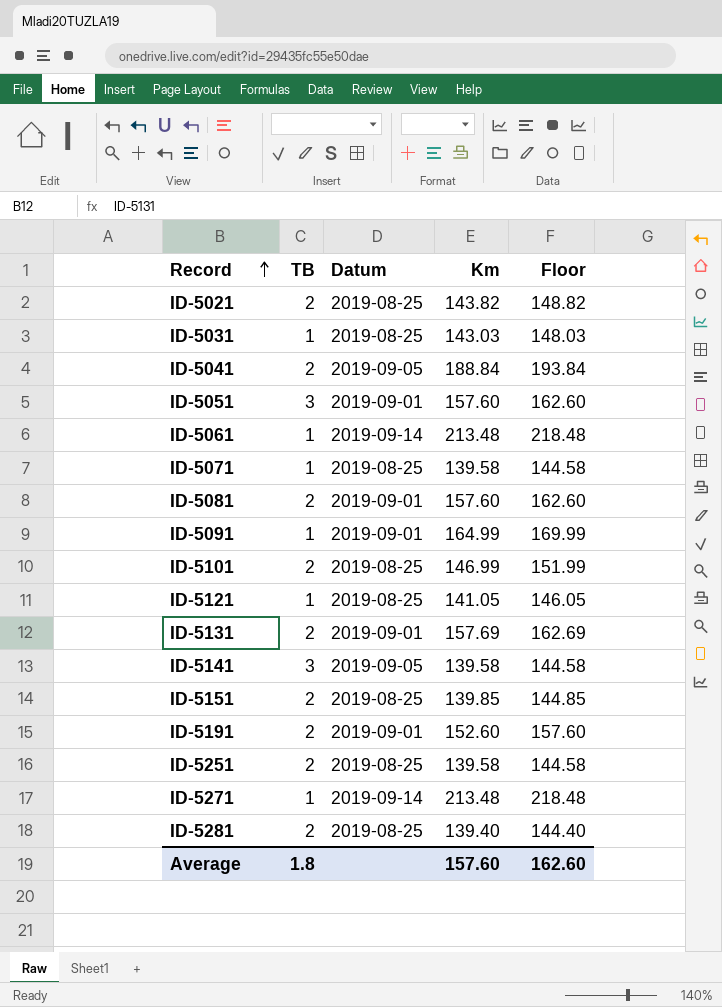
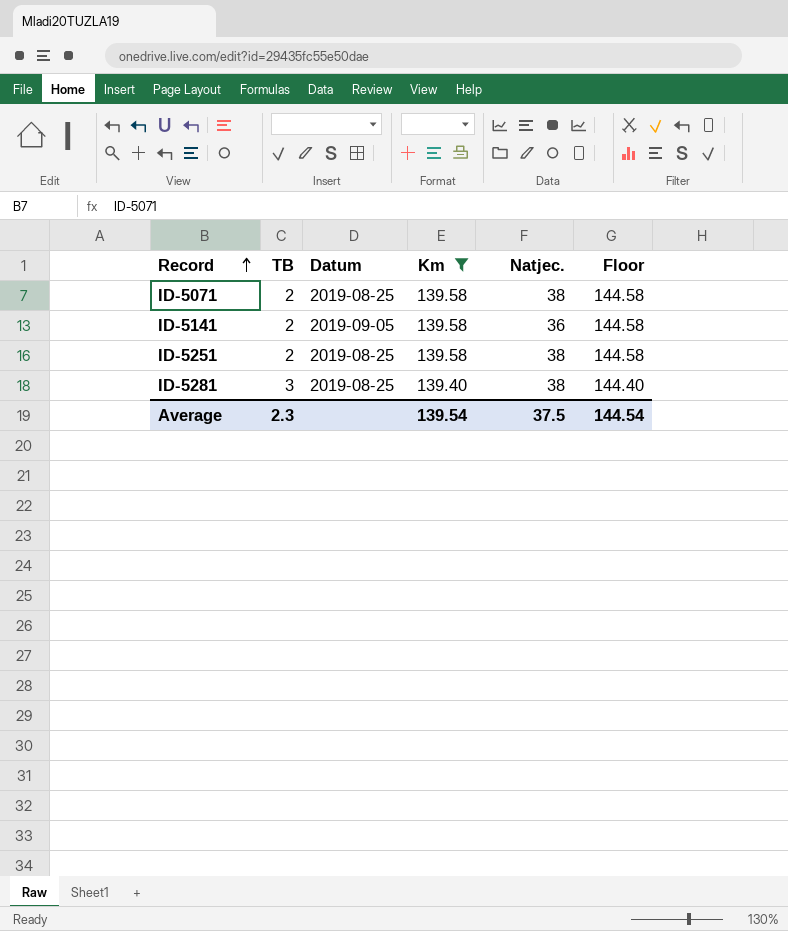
filter: none -> Km <= 139.58
column Natjec. | position: none -> 5
ID-5071 | TB: 1 -> 2
ID-5141 | TB: 3 -> 2
ID-5281 | TB: 2 -> 3
Average | TB: 1.8 -> 2.3
Average | Km: 157.60 -> 139.54
Average | Floor: 162.60 -> 144.54

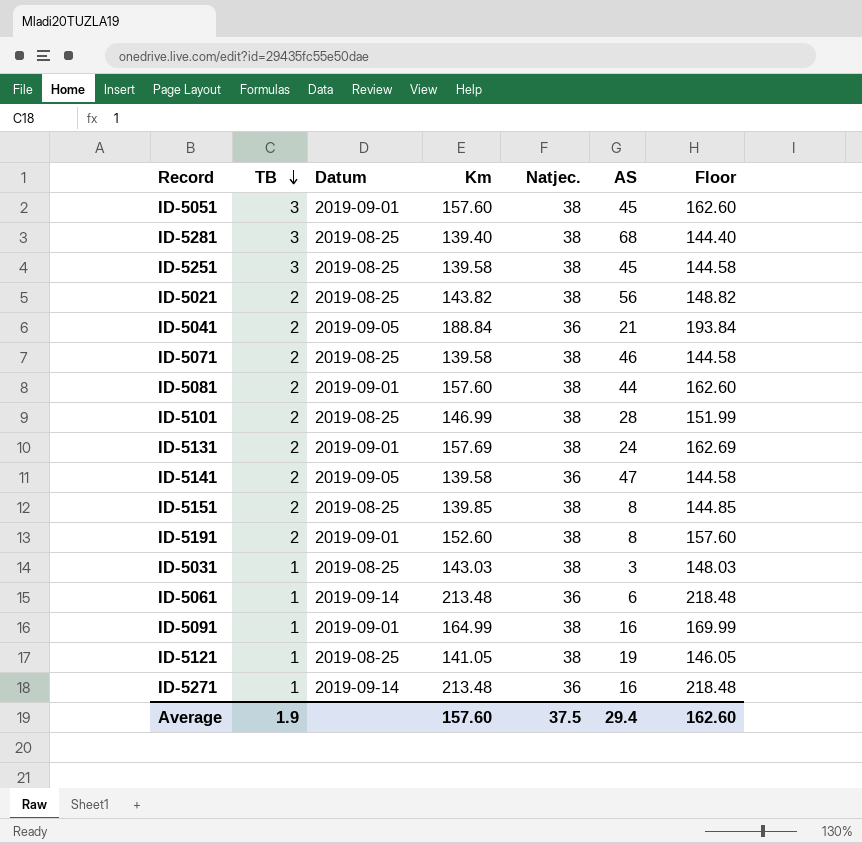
filter: Km <= 139.58 -> none
row order: Record ascending -> TB descending
column AS | position: none -> 6
ID-5251 | TB: 2 -> 3
Average | TB: 2.3 -> 1.9
Average | Km: 139.54 -> 157.60
Average | Floor: 144.54 -> 162.60

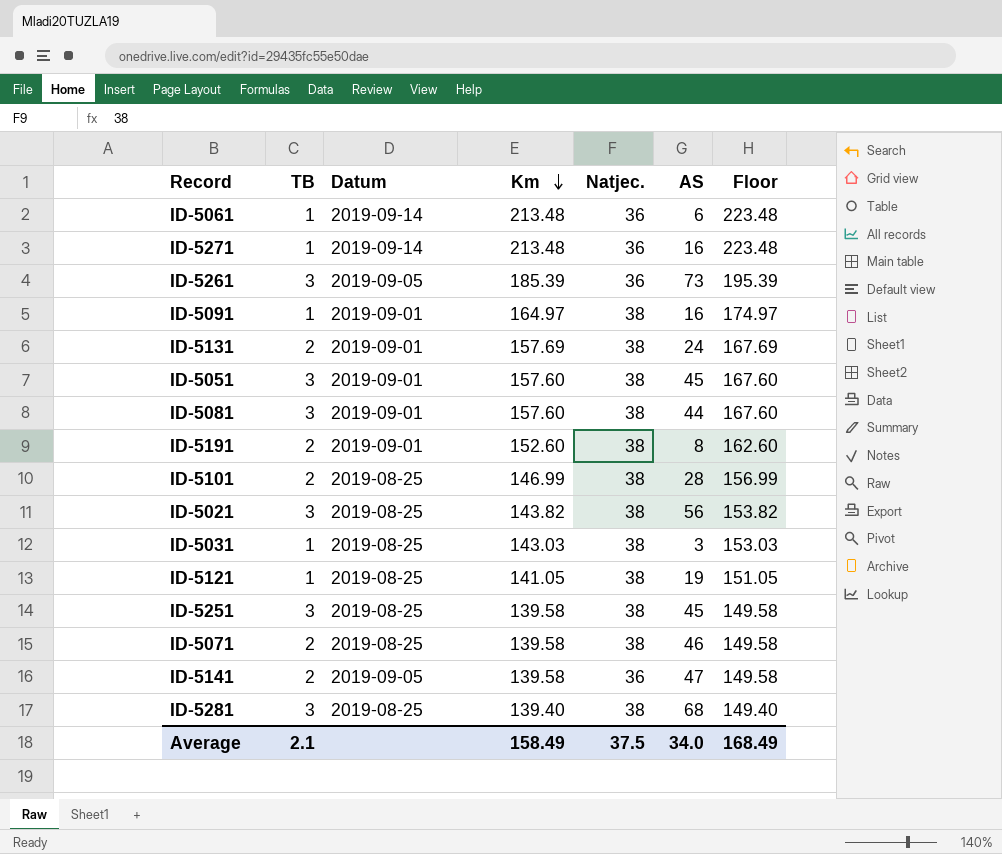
row order: TB descending -> Km descending
column Floor | formula: [Km] + 5 -> [Km] + 10
row ID-5041: 2 | 2019-09-05 | 188.84 | 36 | 21 | 193.84 -> none
row ID-5151: 2 | 2019-08-25 | 139.85 | 38 | 8 | 144.85 -> none
row ID-5261: none -> 3 | 2019-09-05 | 185.39 | 36 | 73 | 195.39
ID-5091 | Km: 164.99 -> 164.97
ID-5081 | TB: 2 -> 3
ID-5021 | TB: 2 -> 3
Average | TB: 1.9 -> 2.1
Average | Km: 157.60 -> 158.49
Average | AS: 29.4 -> 34.0
Average | Floor: 162.60 -> 168.49

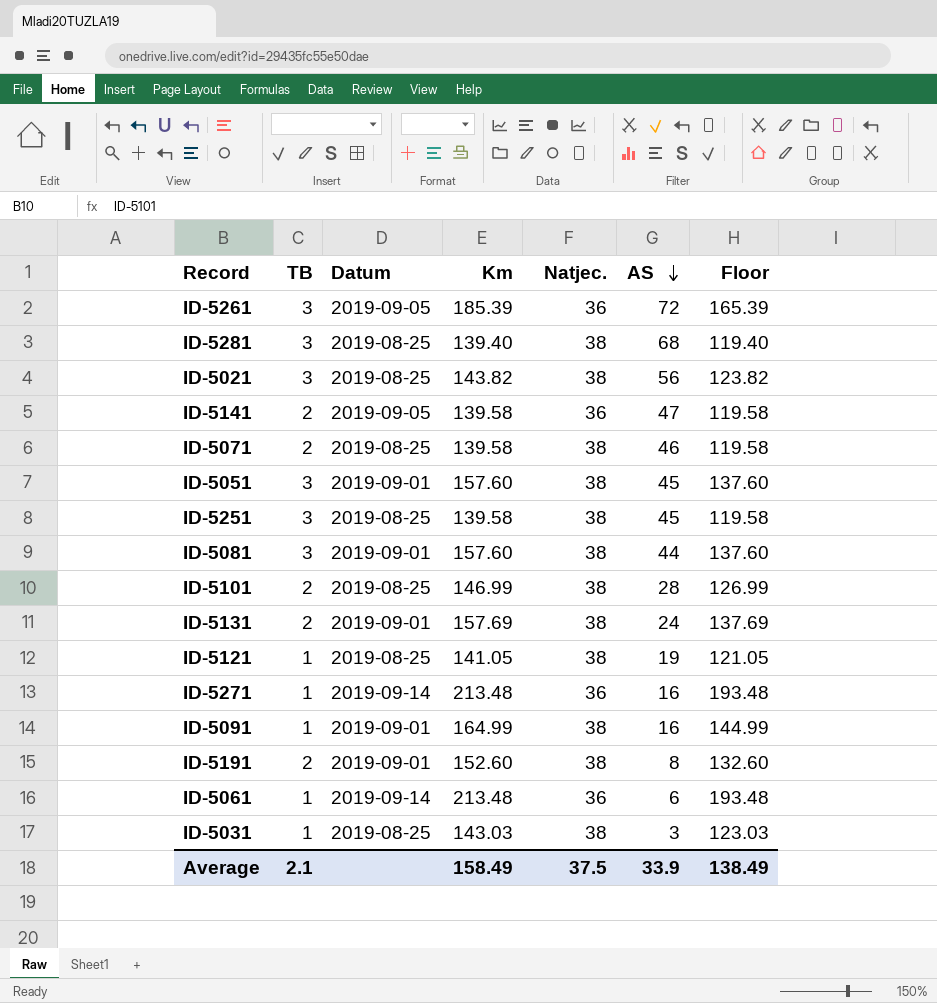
row order: Km descending -> AS descending
column Floor | formula: [Km] + 10 -> [Km] - 20
ID-5261 | AS: 73 -> 72
ID-5091 | Km: 164.97 -> 164.99
Average | AS: 34.0 -> 33.9
Average | Floor: 168.49 -> 138.49

